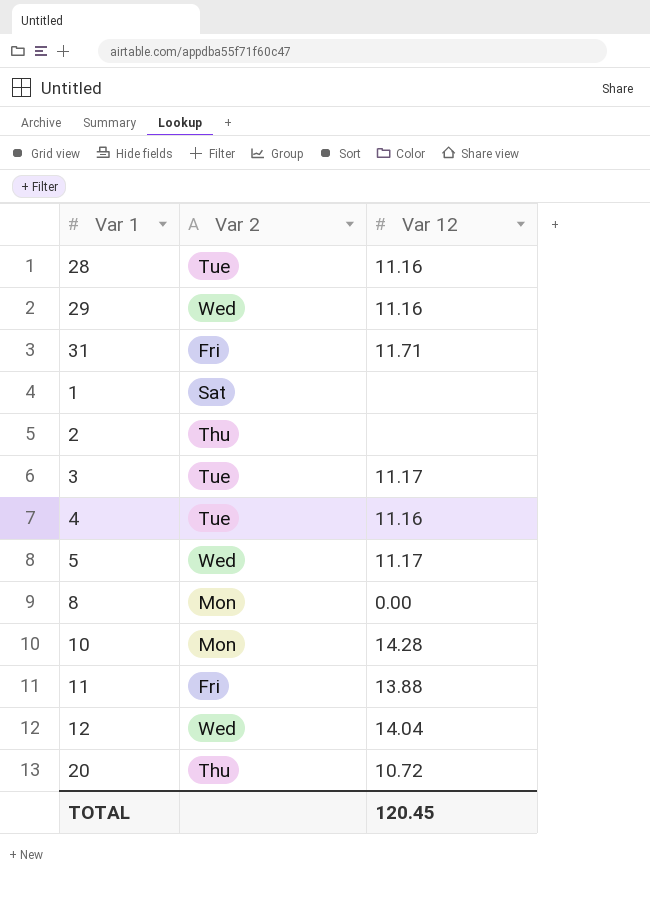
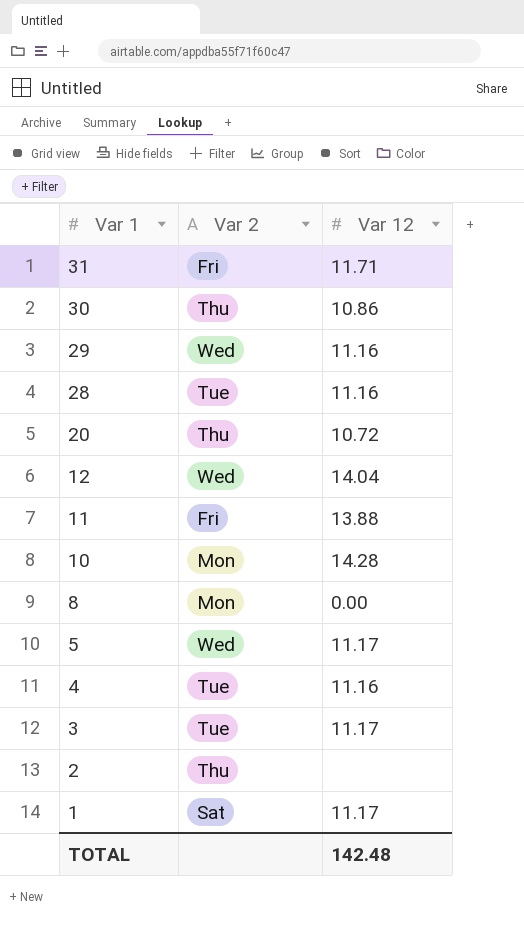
row order: none -> Var 1 descending
row 30: none -> Thu | 10.86
1 | Var 12: none -> 11.17
TOTAL | Var 12: 120.45 -> 142.48

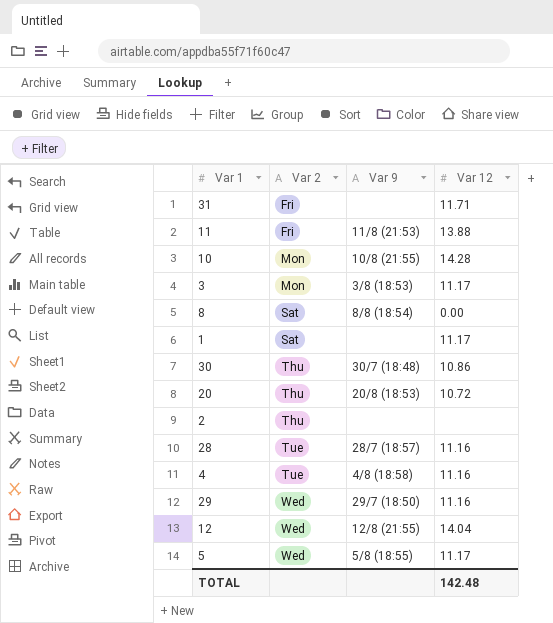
row order: Var 1 descending -> Var 2 ascending
column Var 9 | position: none -> 3
3 | Var 2: Tue -> Mon
8 | Var 2: Mon -> Sat

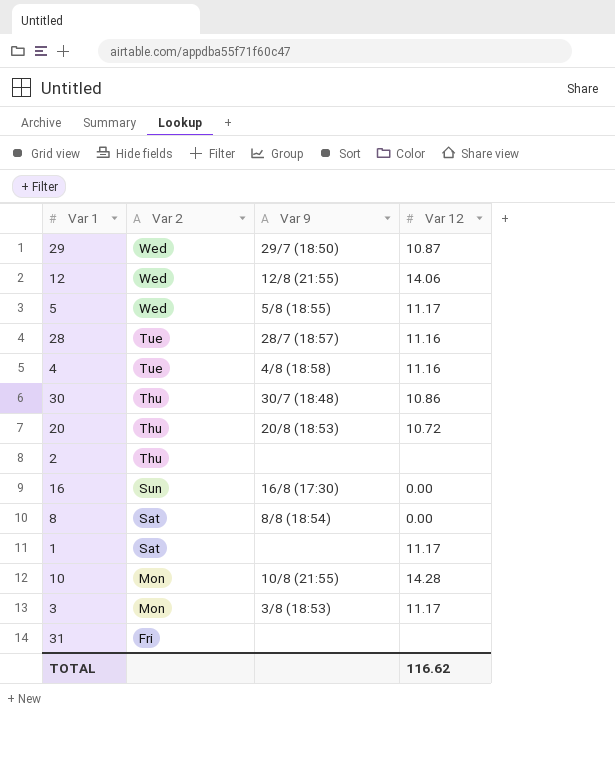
row order: Var 2 ascending -> Var 2 descending
row 11: Fri | 11/8 (21:53) | 13.88 -> none
29 | Var 12: 11.16 -> 10.87
12 | Var 12: 14.04 -> 14.06
row 16: none -> Sun | 16/8 (17:30) | 0.00
31 | Var 12: 11.71 -> none
TOTAL | Var 12: 142.48 -> 116.62

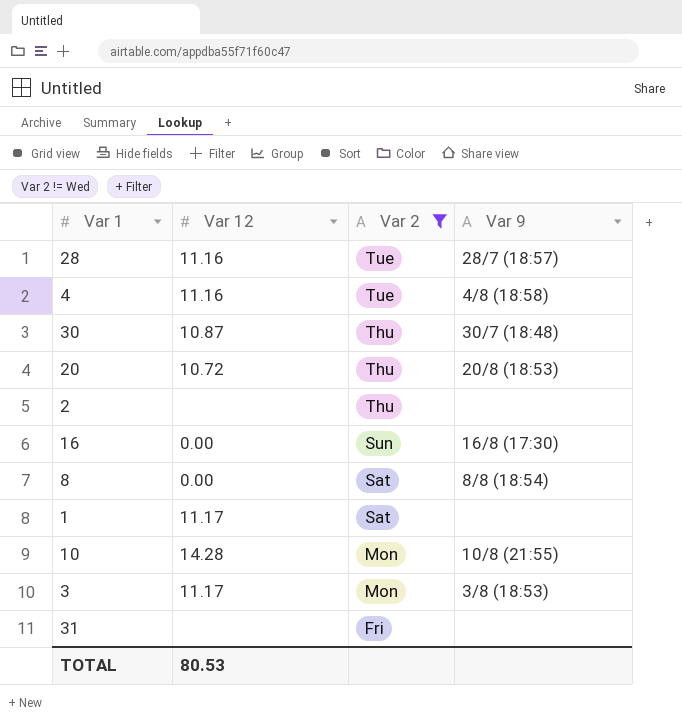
filter: none -> Var 2 != Wed
column Var 12 | position: 4 -> 2
30 | Var 12: 10.86 -> 10.87
TOTAL | Var 12: 116.62 -> 80.53

